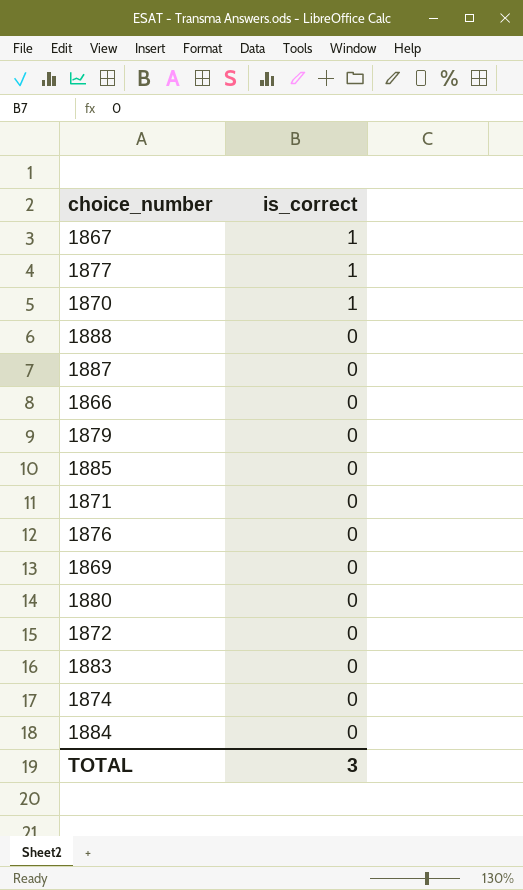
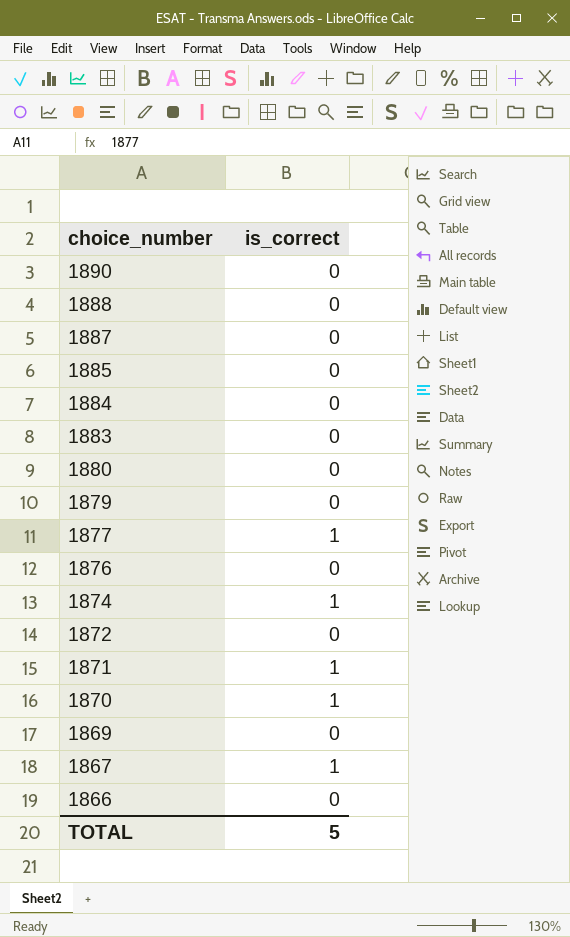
row order: is_correct descending -> choice_number descending
row 1890: none -> 0
1874 | is_correct: 0 -> 1
1871 | is_correct: 0 -> 1
TOTAL | is_correct: 3 -> 5

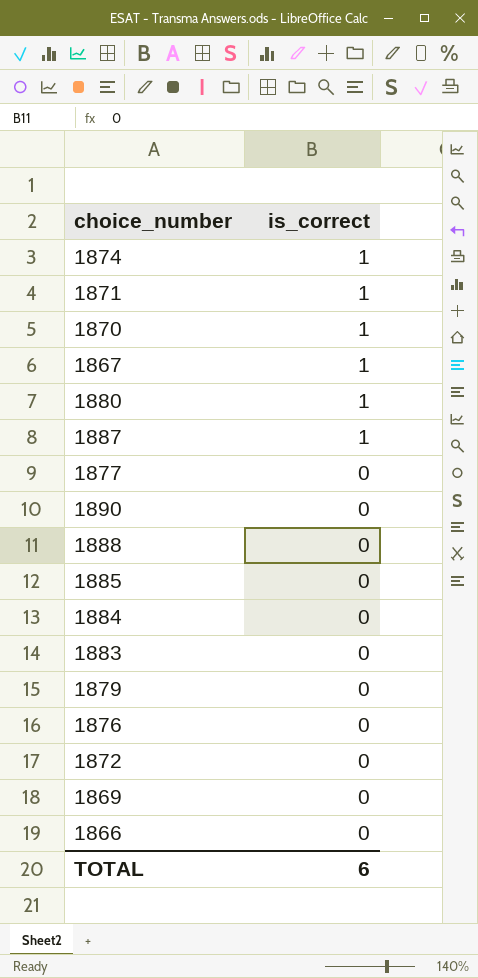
row order: choice_number descending -> is_correct descending
1880 | is_correct: 0 -> 1
1887 | is_correct: 0 -> 1
1877 | is_correct: 1 -> 0
TOTAL | is_correct: 5 -> 6

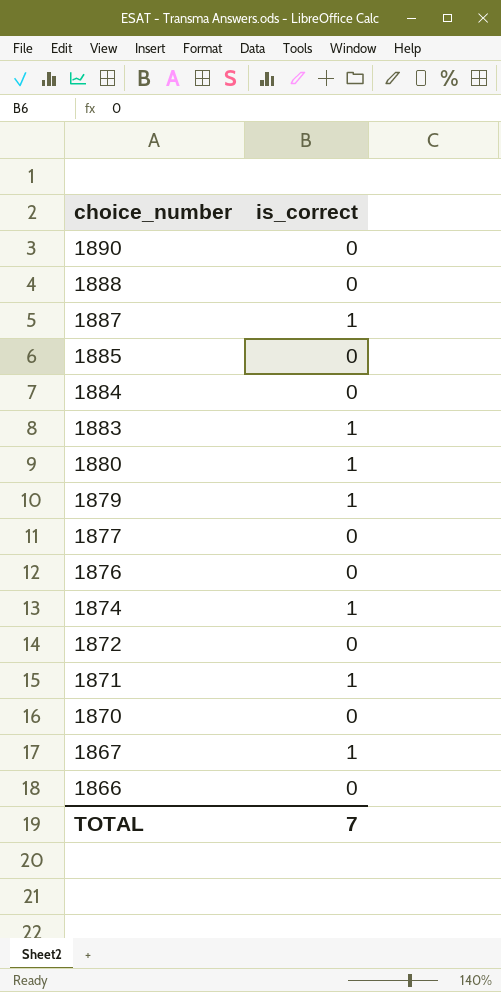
row order: is_correct descending -> choice_number descending
row 1869: 0 -> none
1883 | is_correct: 0 -> 1
1879 | is_correct: 0 -> 1
1870 | is_correct: 1 -> 0
TOTAL | is_correct: 6 -> 7

